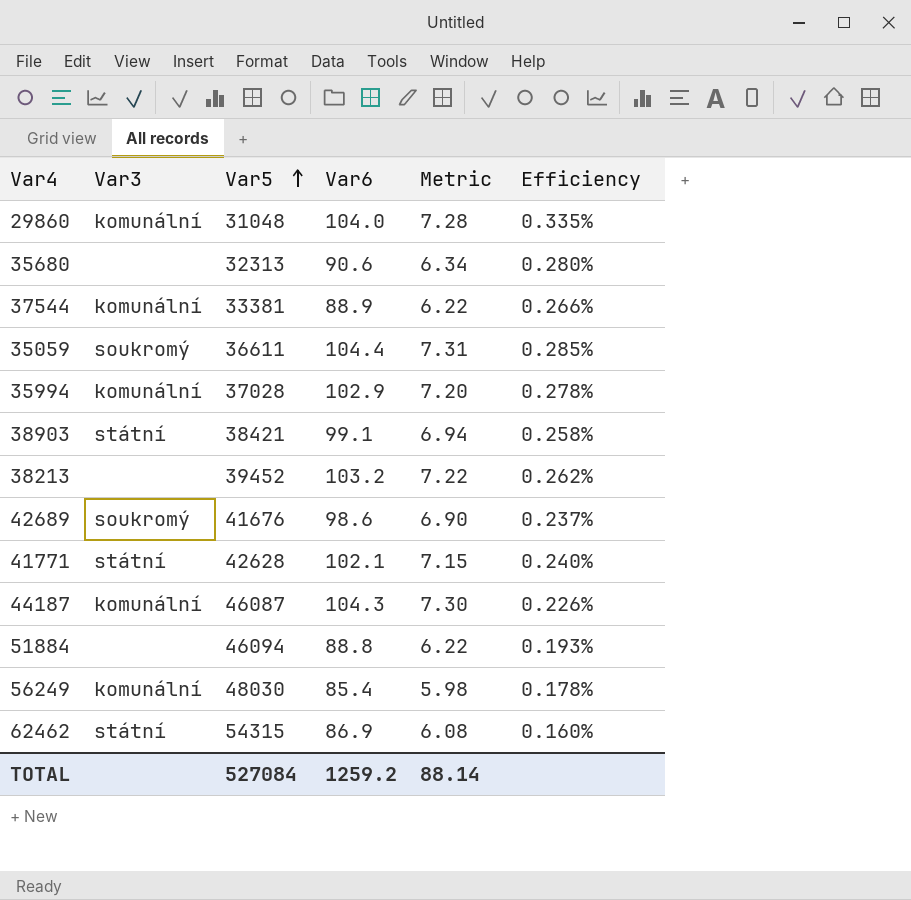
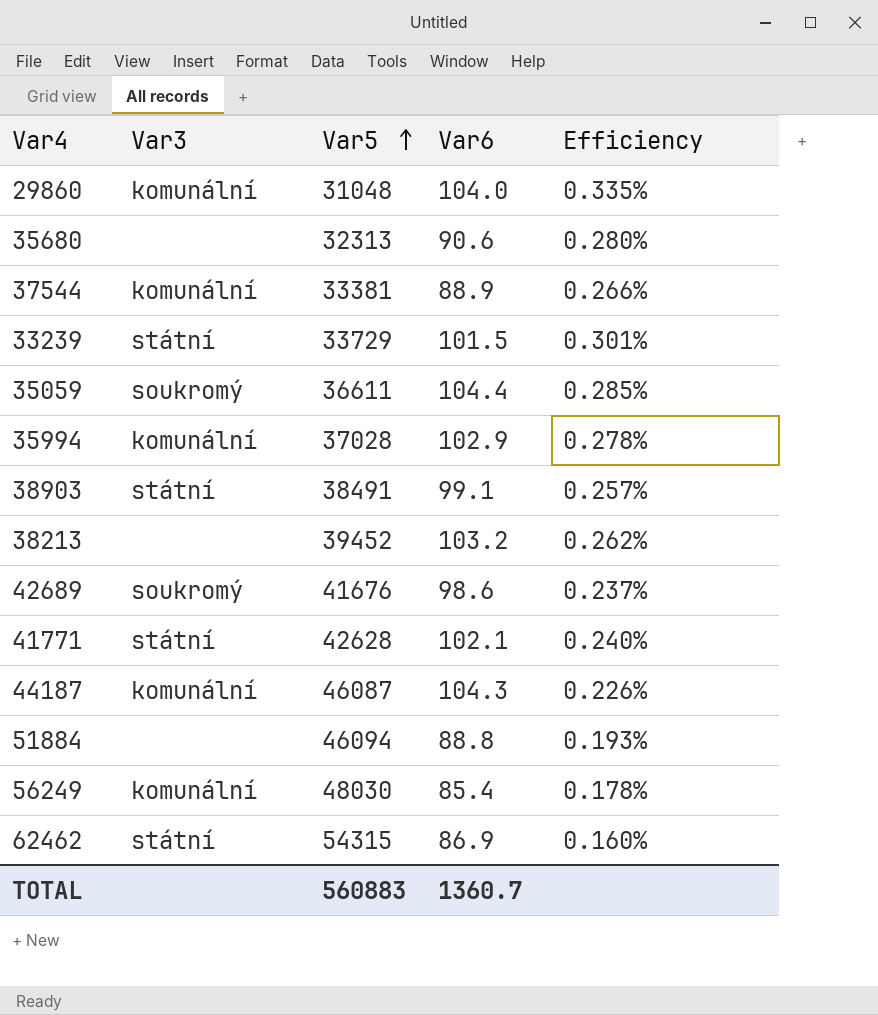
column Metric | formula: [Var6] * 0.07 -> none
row 33239: none -> státní | 33729 | 101.5 | 0.301%
38903 | Var5: 38421 -> 38491
38903 | Efficiency: 0.258% -> 0.257%
TOTAL | Var5: 527084 -> 560883
TOTAL | Var6: 1259.2 -> 1360.7

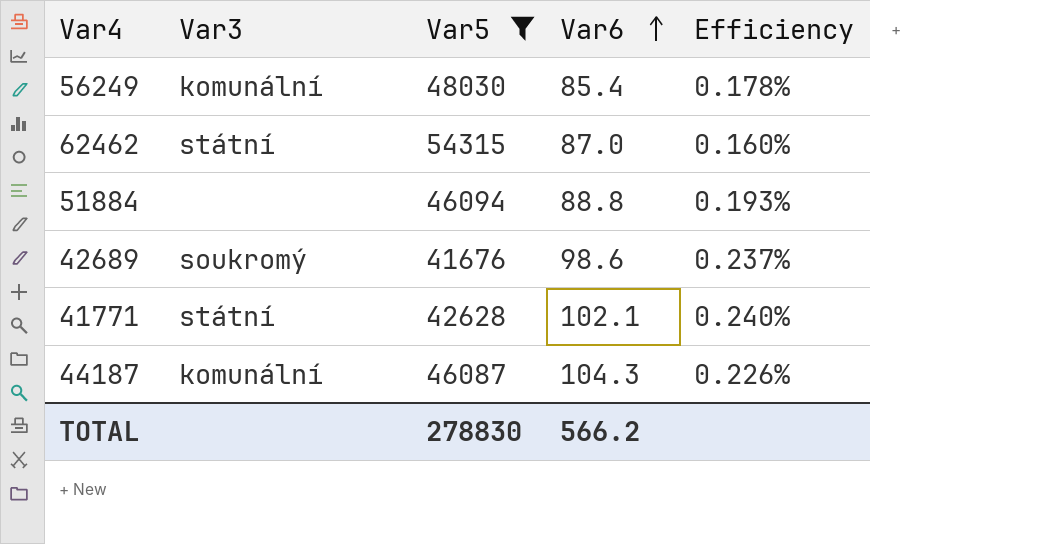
filter: none -> Var5 >= 41676
row order: Var5 ascending -> Var6 ascending
62462 | Var6: 86.9 -> 87.0
TOTAL | Var5: 560883 -> 278830
TOTAL | Var6: 1360.7 -> 566.2

